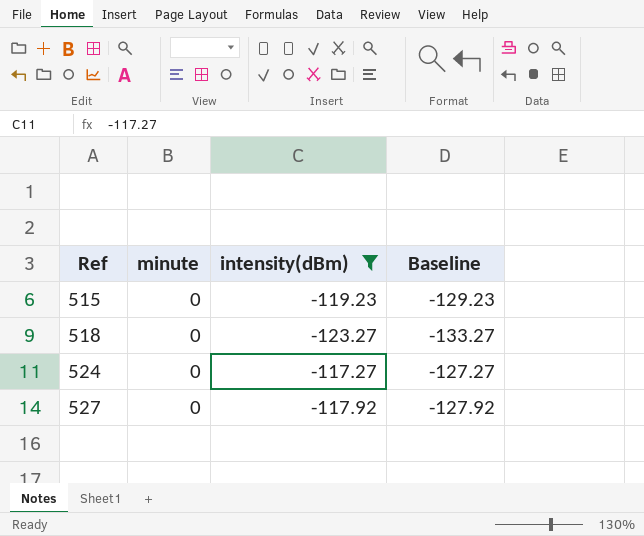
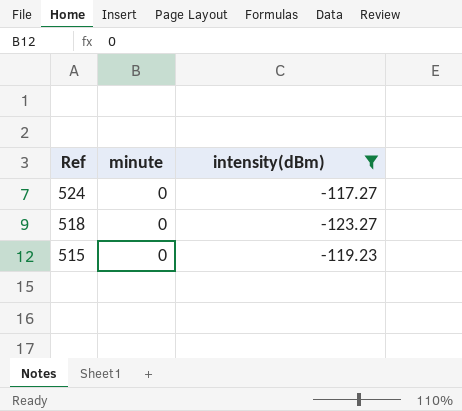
row order: Ref ascending -> Ref descending
column Baseline | formula: [intensity(dBm)] - 10 -> none
row 527: 0 | -117.92 | -127.92 -> none

